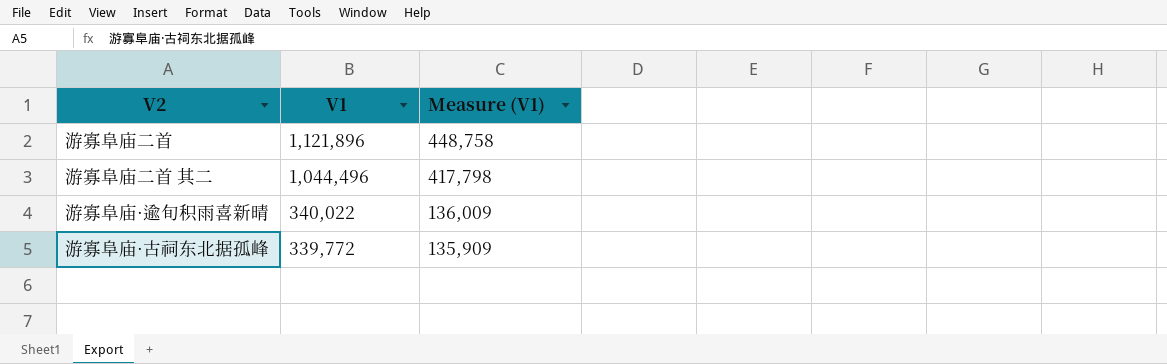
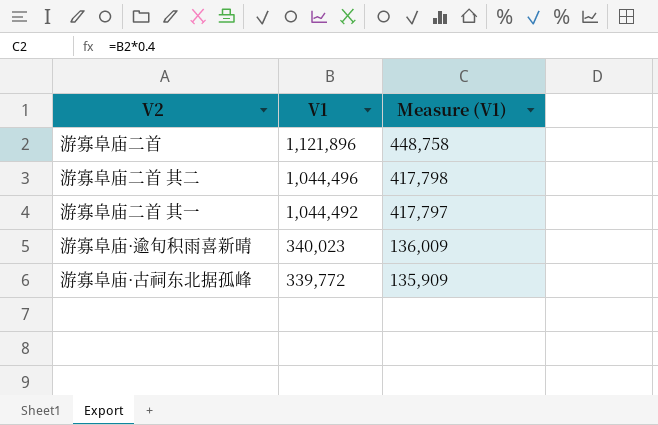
row 游寡阜庙二首 其一: none -> 1,044,492 | 417,797
游寡阜庙·逾旬积雨喜新晴 | V1: 340,022 -> 340,023

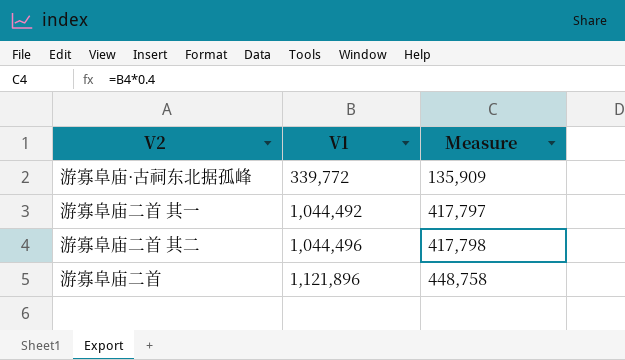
row order: V1 descending -> V1 ascending
column name: Measure (V1) -> Measure
row 游寡阜庙·逾旬积雨喜新晴: 340,023 | 136,009 -> none

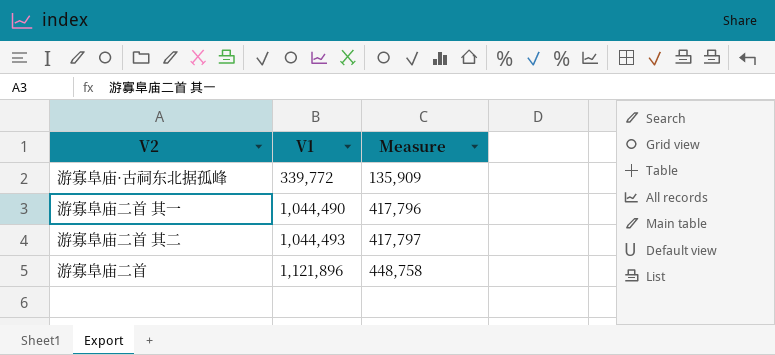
游寡阜庙二首 其一 | V1: 1,044,492 -> 1,044,490
游寡阜庙二首 其一 | Measure: 417,797 -> 417,796
游寡阜庙二首 其二 | V1: 1,044,496 -> 1,044,493
游寡阜庙二首 其二 | Measure: 417,798 -> 417,797

